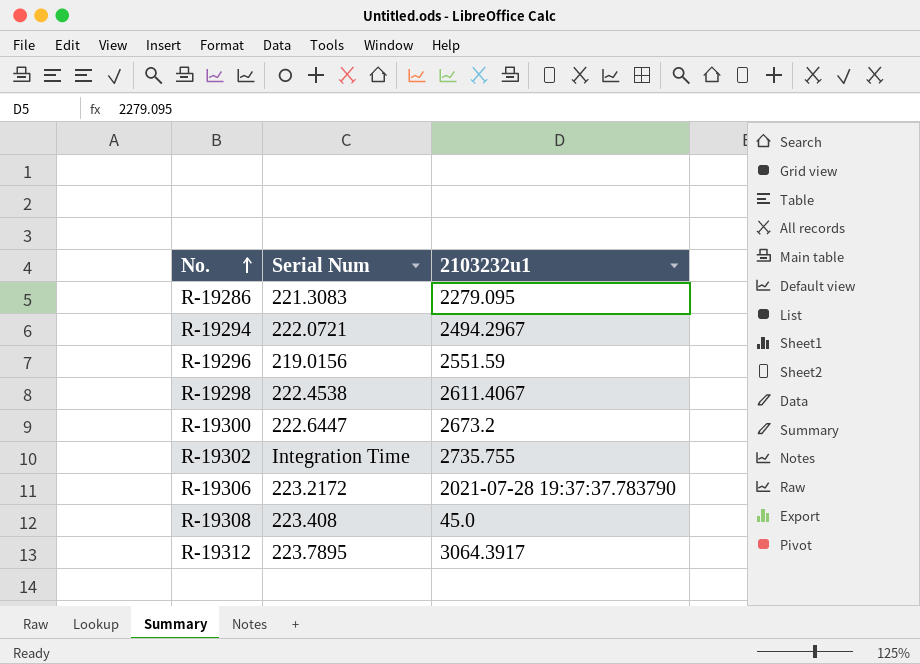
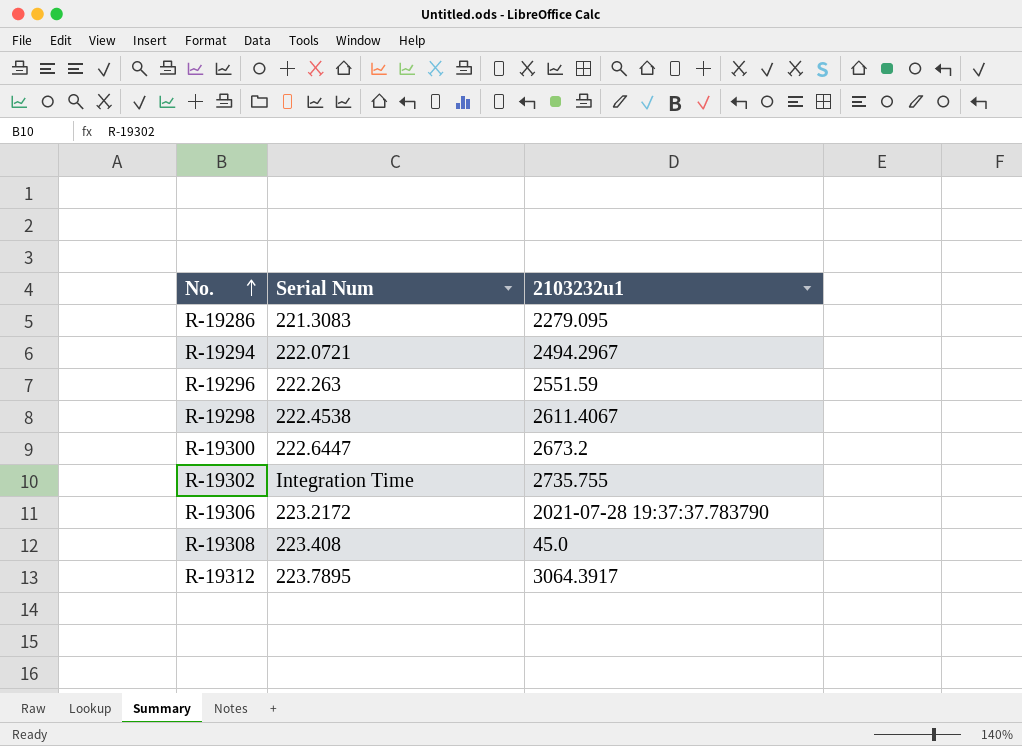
R-19296 | Serial Num: 219.0156 -> 222.263

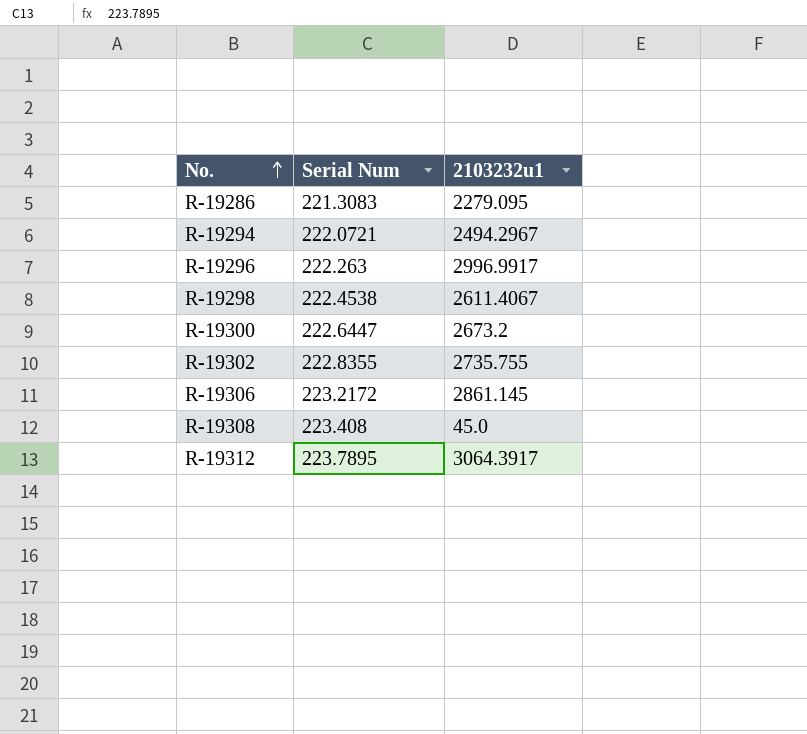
R-19296 | 2103232u1: 2551.59 -> 2996.9917
R-19302 | Serial Num: Integration Time -> 222.8355
R-19306 | 2103232u1: 2021-07-28 19:37:37.783790 -> 2861.145

